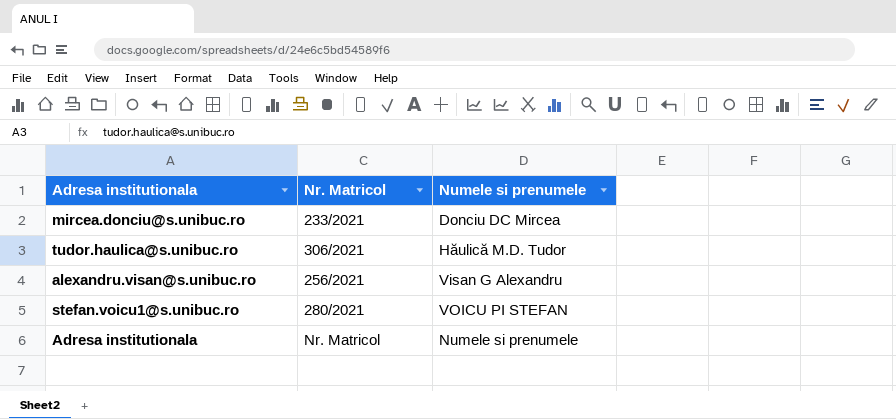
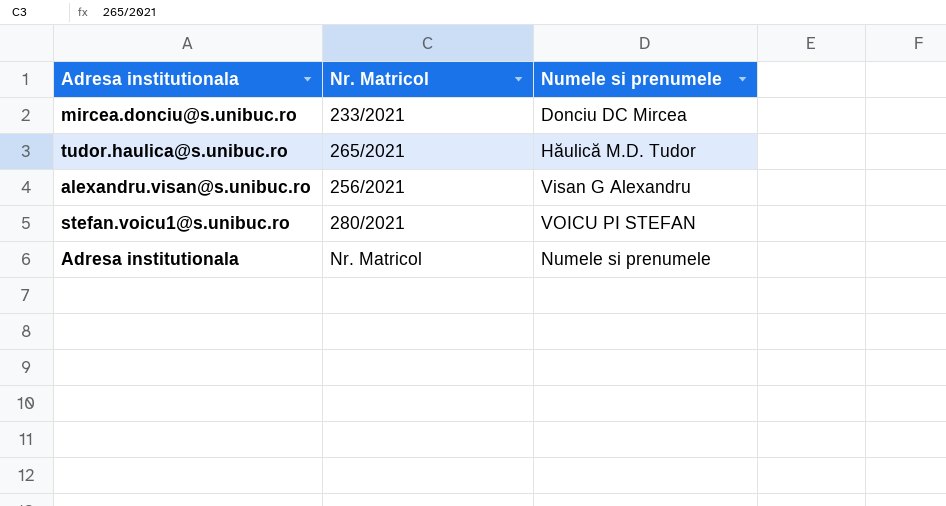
tudor.haulica@s.unibuc.ro | Nr. Matricol: 306/2021 -> 265/2021

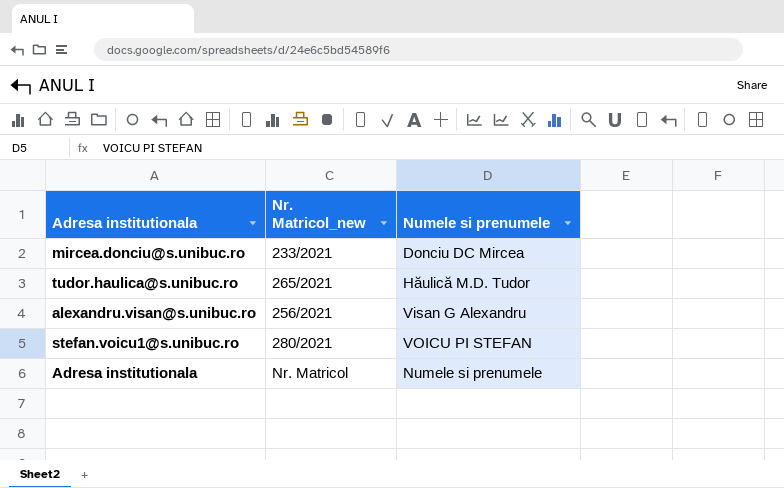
column name: Nr. Matricol -> Nr. Matricol_new

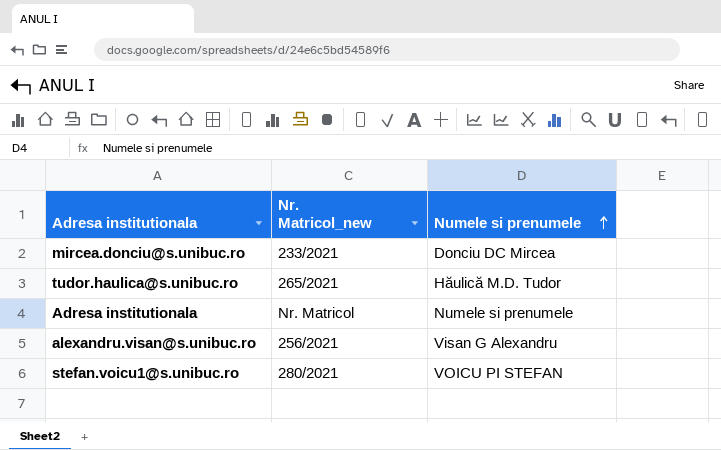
row order: none -> Numele si prenumele ascending

